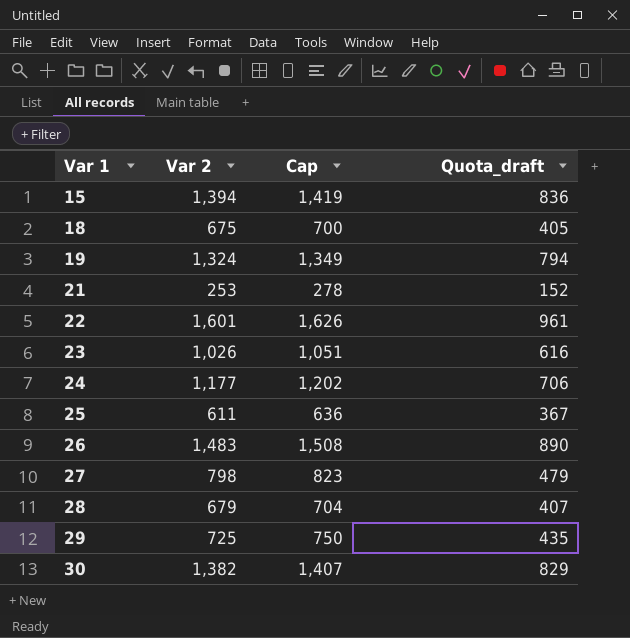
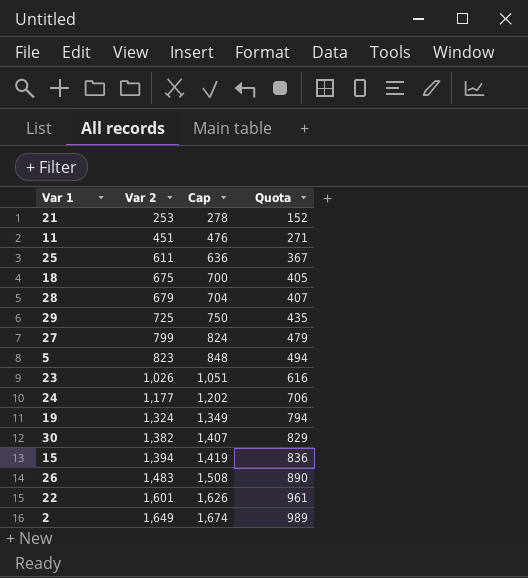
row order: Var 1 ascending -> Var 2 ascending
column name: Quota_draft -> Quota
row 11: none -> 451 | 476 | 271
27 | Var 2: 798 -> 799
27 | Cap: 823 -> 824
row 5: none -> 823 | 848 | 494
row 2: none -> 1,649 | 1,674 | 989

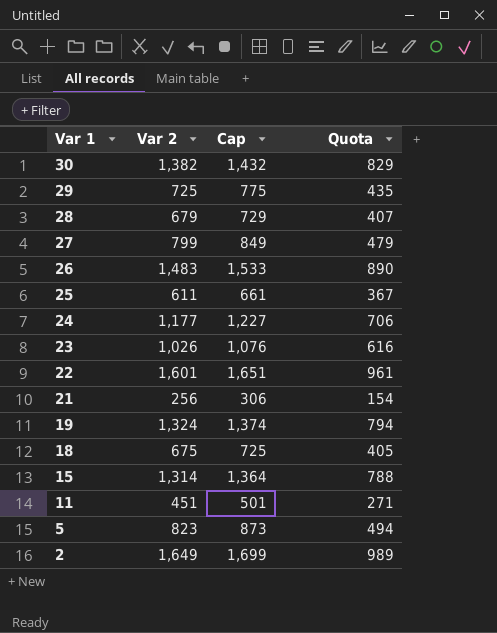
row order: Var 2 ascending -> Var 1 descending
column Cap | formula: [Var 2] + 25 -> [Var 2] + 50
21 | Var 2: 253 -> 256
21 | Quota: 152 -> 154
15 | Var 2: 1,394 -> 1,314
15 | Quota: 836 -> 788

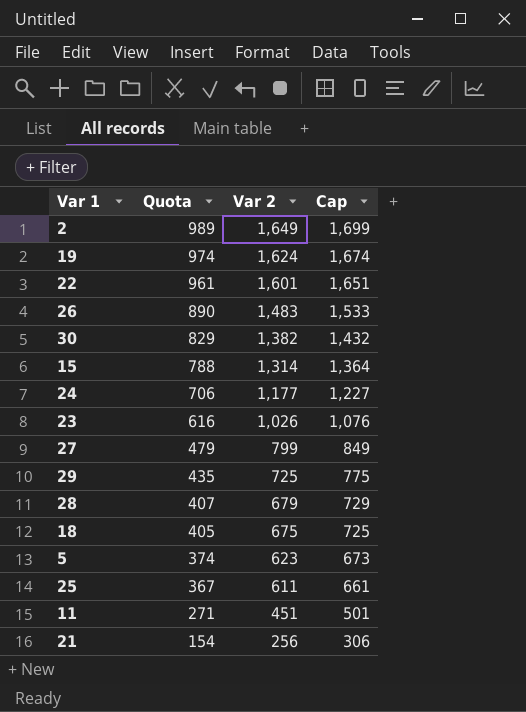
row order: Var 1 descending -> Quota descending
column Quota | position: 4 -> 2
19 | Quota: 794 -> 974
19 | Var 2: 1,324 -> 1,624
19 | Cap: 1,374 -> 1,674
5 | Quota: 494 -> 374
5 | Var 2: 823 -> 623
5 | Cap: 873 -> 673

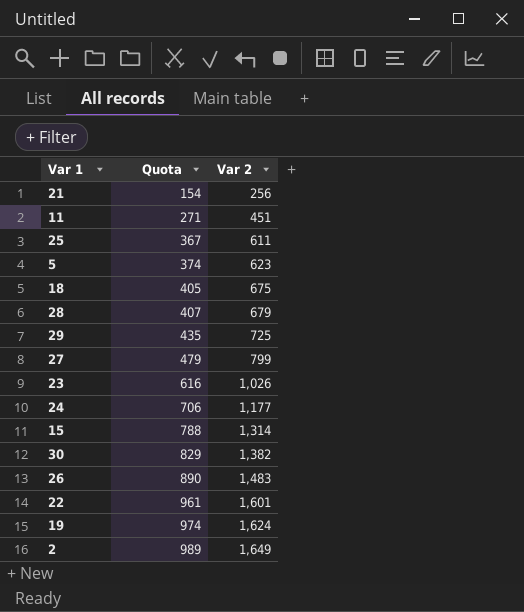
row order: Quota descending -> Quota ascending
column Cap | formula: [Var 2] + 50 -> none

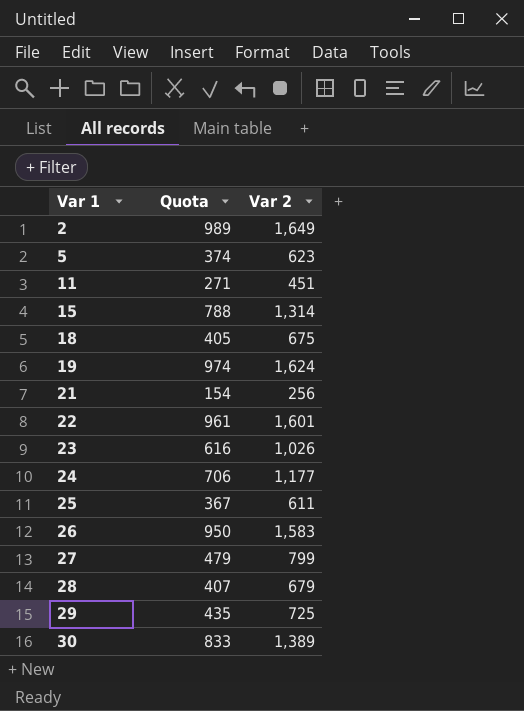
row order: Quota ascending -> Var 1 ascending
26 | Quota: 890 -> 950
26 | Var 2: 1,483 -> 1,583
30 | Quota: 829 -> 833
30 | Var 2: 1,382 -> 1,389

